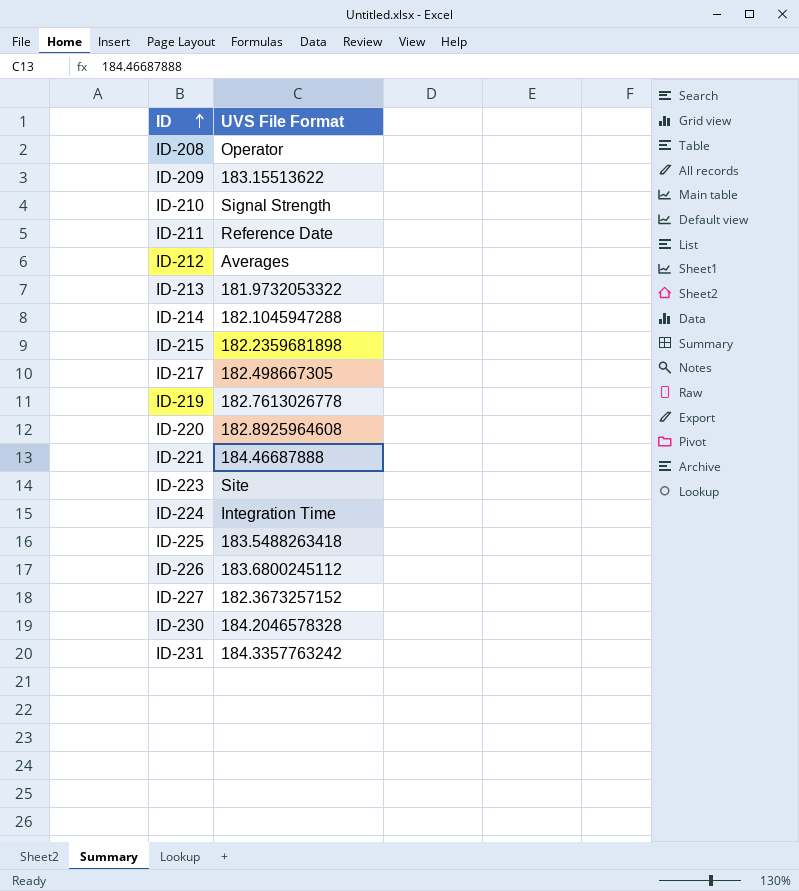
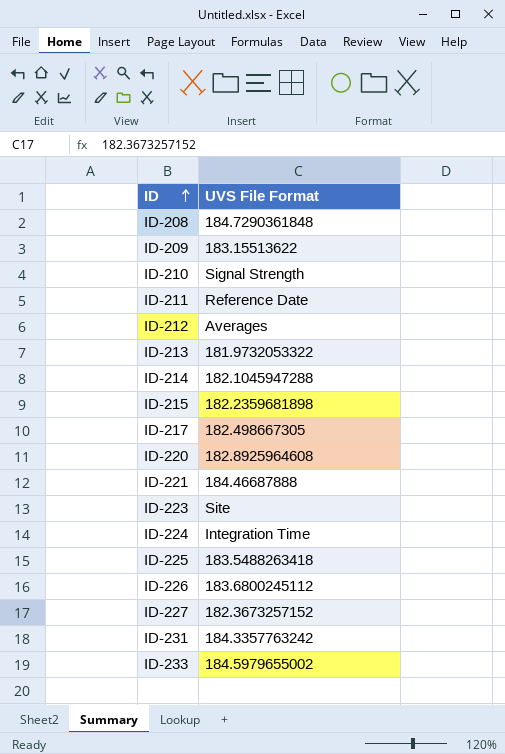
row ID-219: 182.7613026778 -> none
row ID-230: 184.2046578328 -> none
ID-208 | UVS File Format: Operator -> 184.7290361848
row ID-233: none -> 184.5979655002

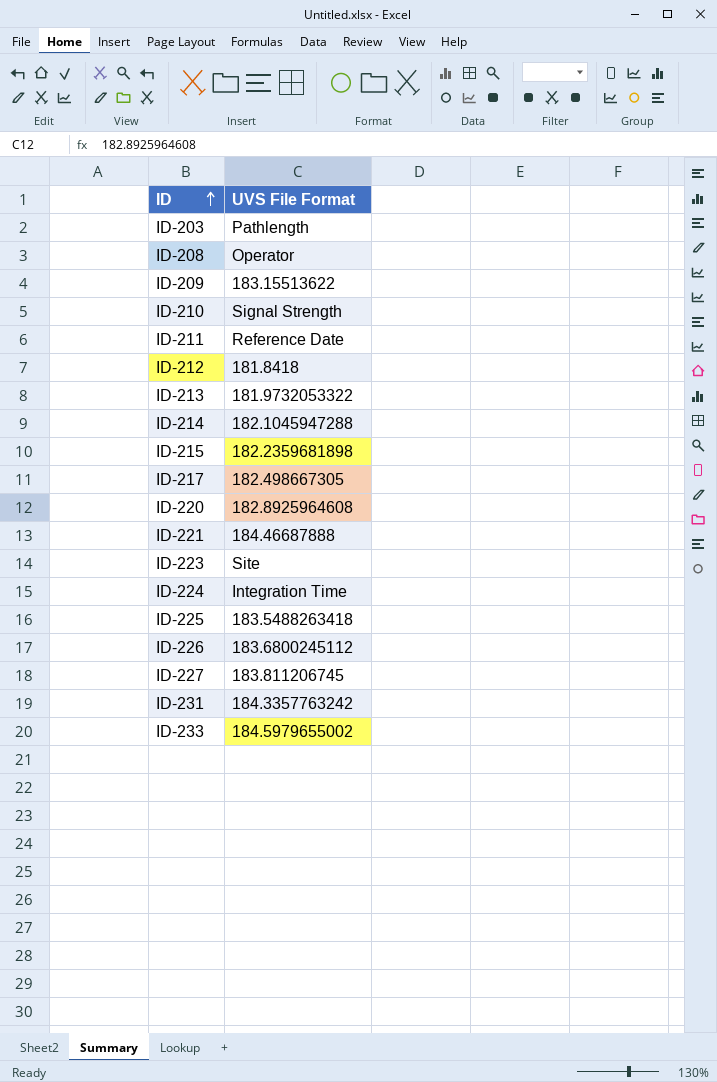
row ID-203: none -> Pathlength
ID-208 | UVS File Format: 184.7290361848 -> Operator
ID-212 | UVS File Format: Averages -> 181.8418
ID-227 | UVS File Format: 182.3673257152 -> 183.811206745

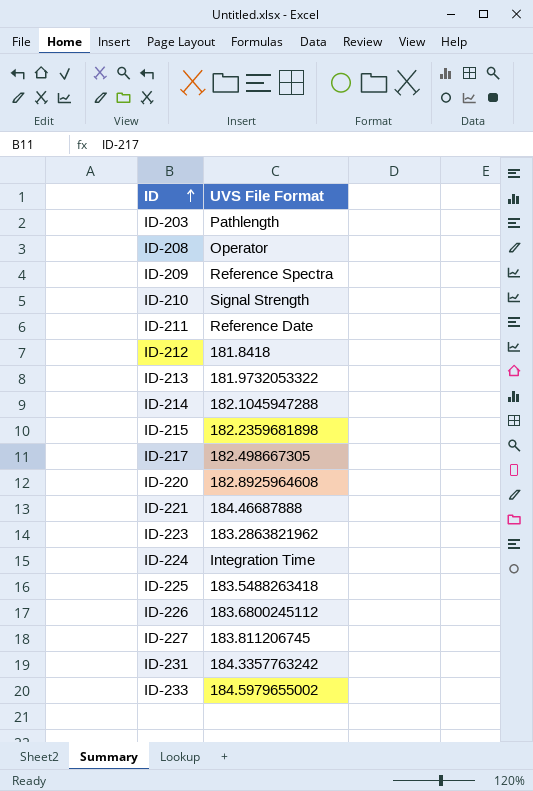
ID-209 | UVS File Format: 183.15513622 -> Reference Spectra
ID-223 | UVS File Format: Site -> 183.2863821962

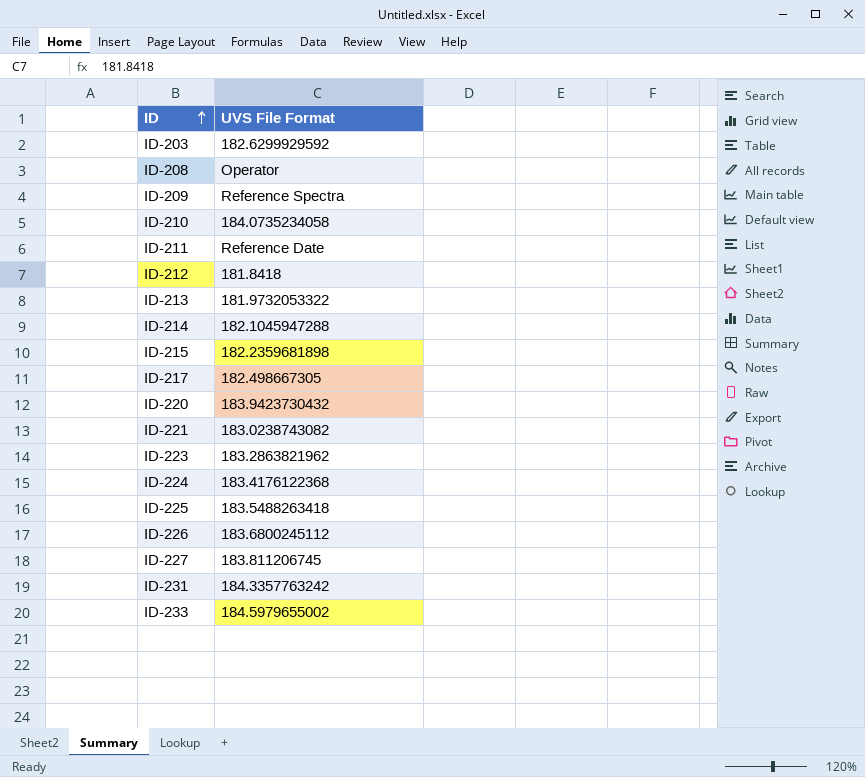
ID-203 | UVS File Format: Pathlength -> 182.6299929592
ID-210 | UVS File Format: Signal Strength -> 184.0735234058
ID-220 | UVS File Format: 182.8925964608 -> 183.9423730432
ID-221 | UVS File Format: 184.46687888 -> 183.0238743082
ID-224 | UVS File Format: Integration Time -> 183.4176122368

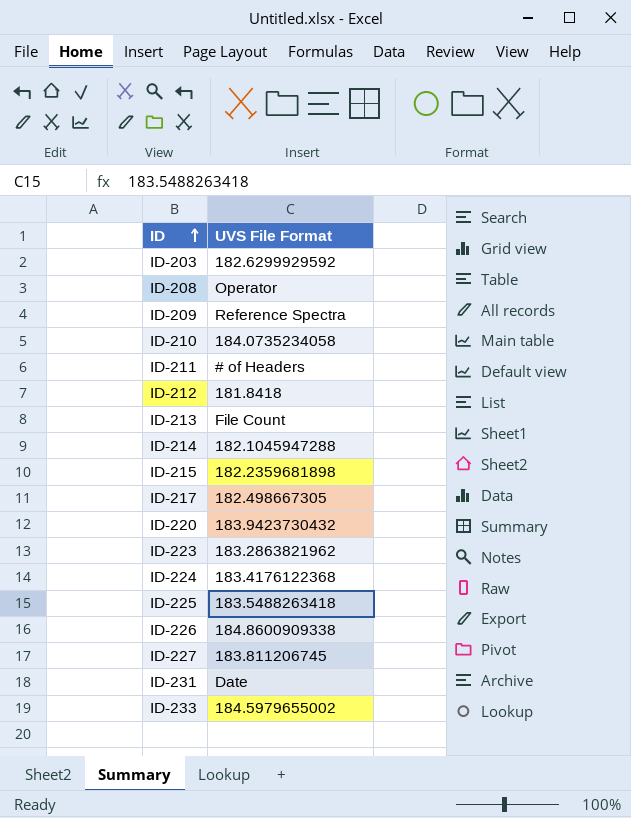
row ID-221: 183.0238743082 -> none
ID-211 | UVS File Format: Reference Date -> # of Headers
ID-213 | UVS File Format: 181.9732053322 -> File Count
ID-226 | UVS File Format: 183.6800245112 -> 184.8600909338
ID-231 | UVS File Format: 184.3357763242 -> Date

